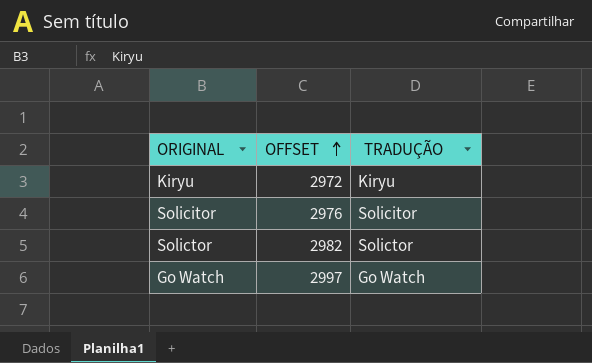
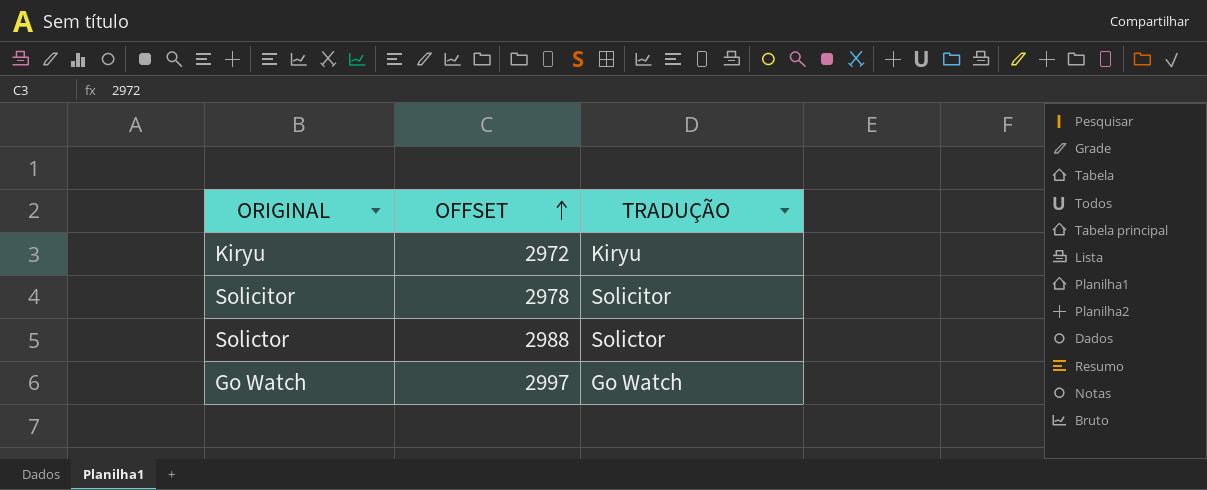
Solicitor | OFFSET: 2976 -> 2978
Solictor | OFFSET: 2982 -> 2988

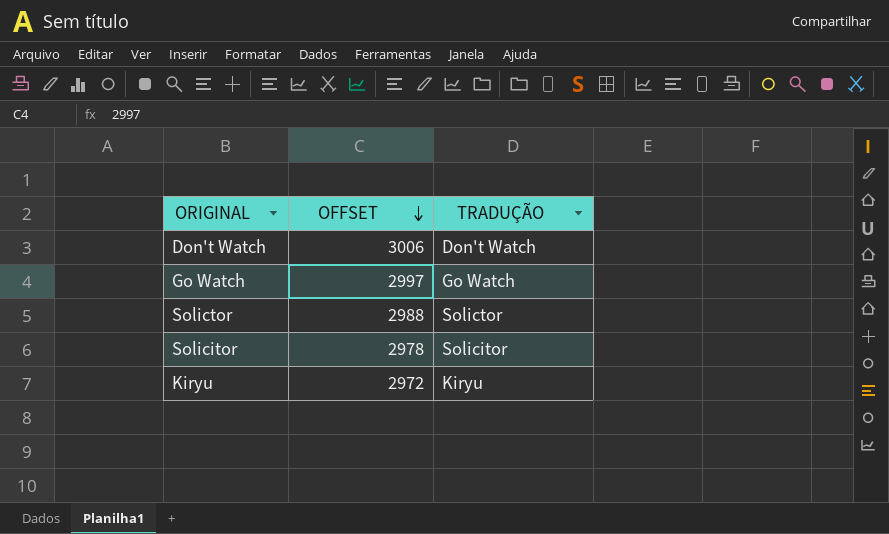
row order: OFFSET ascending -> OFFSET descending
row Don't Watch: none -> 3006 | Don't Watch

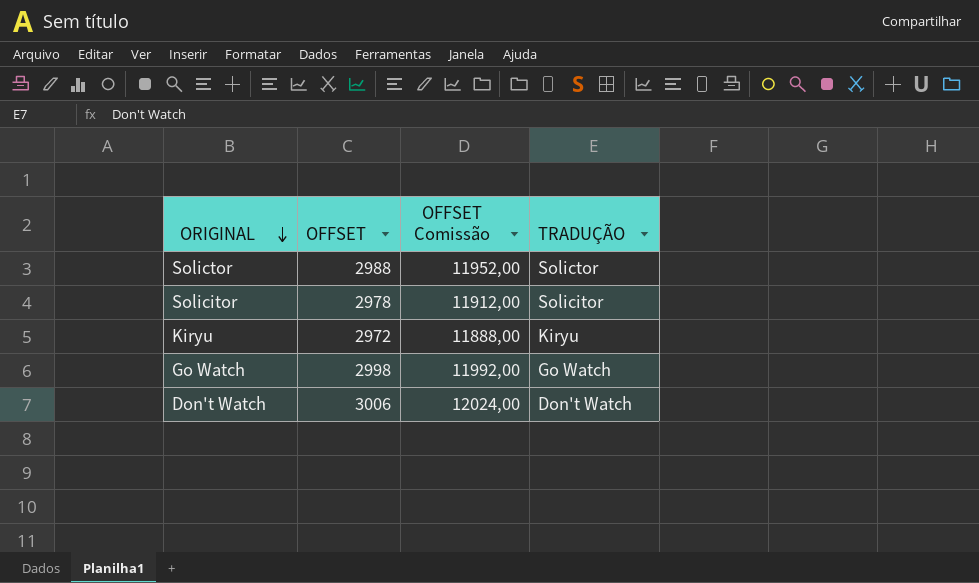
row order: OFFSET descending -> ORIGINAL descending
column OFFSET Comissão | formula: none -> [OFFSET] * 4
Go Watch | OFFSET: 2997 -> 2998

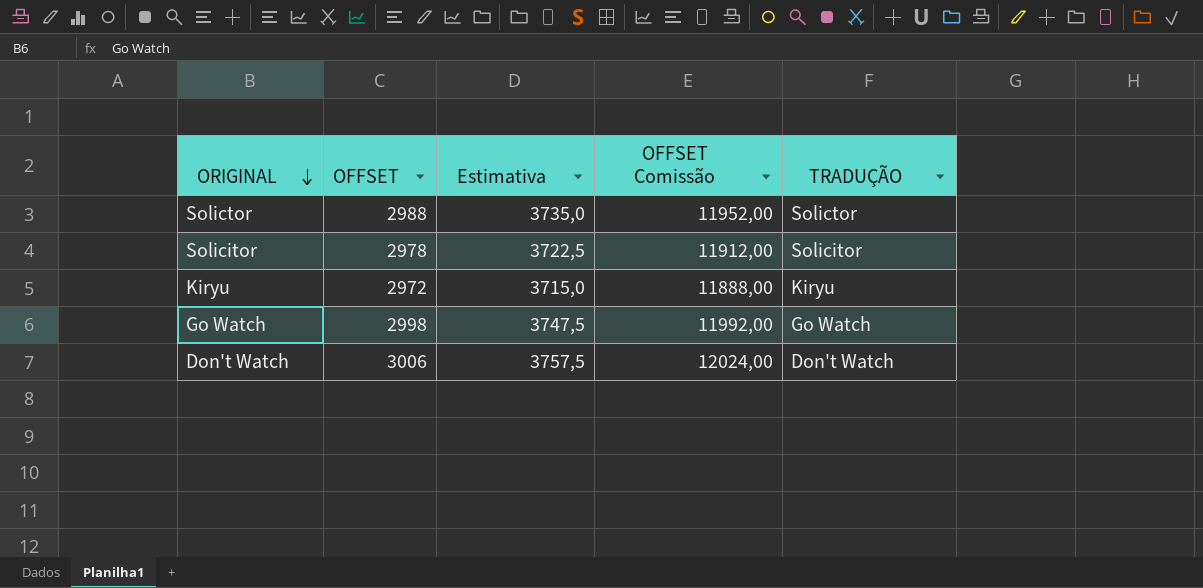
column Estimativa | formula: none -> [OFFSET] * 1,25

